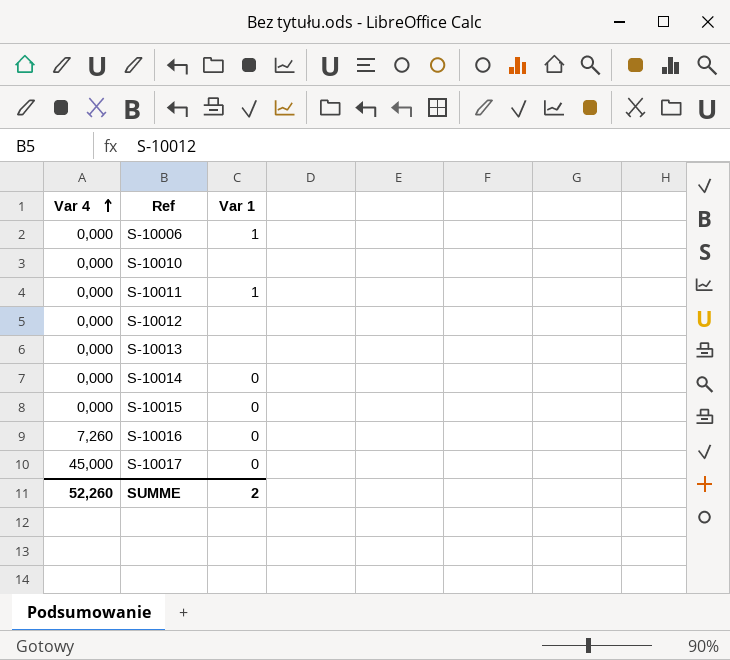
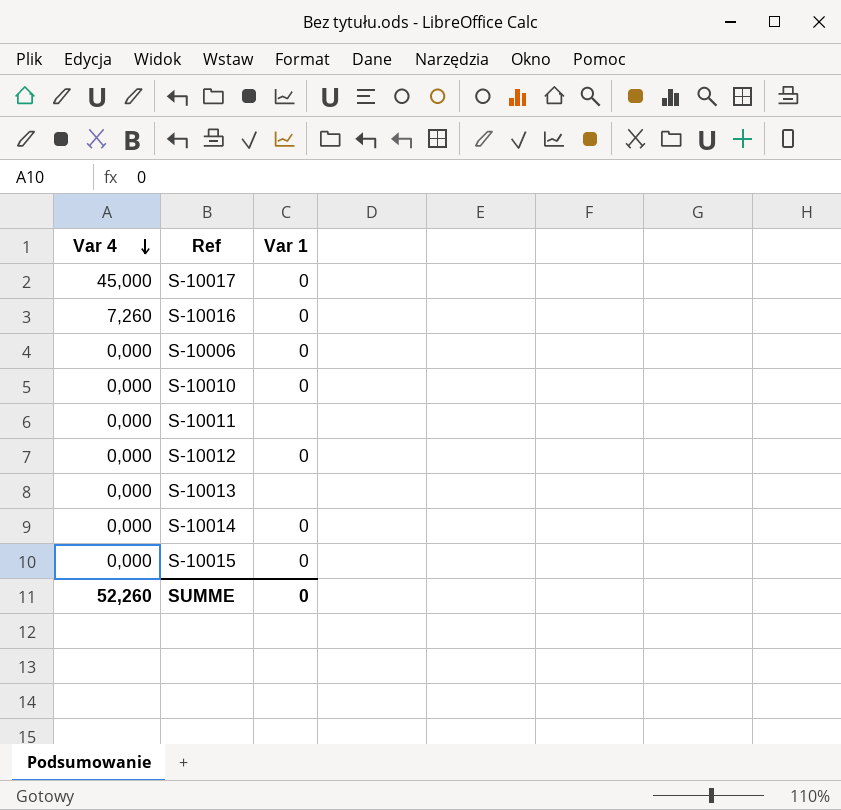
row order: Var 4 ascending -> Var 4 descending
S-10006 | Var 1: 1 -> 0
S-10010 | Var 1: none -> 0
S-10011 | Var 1: 1 -> none
S-10012 | Var 1: none -> 0
SUMME | Var 1: 2 -> 0

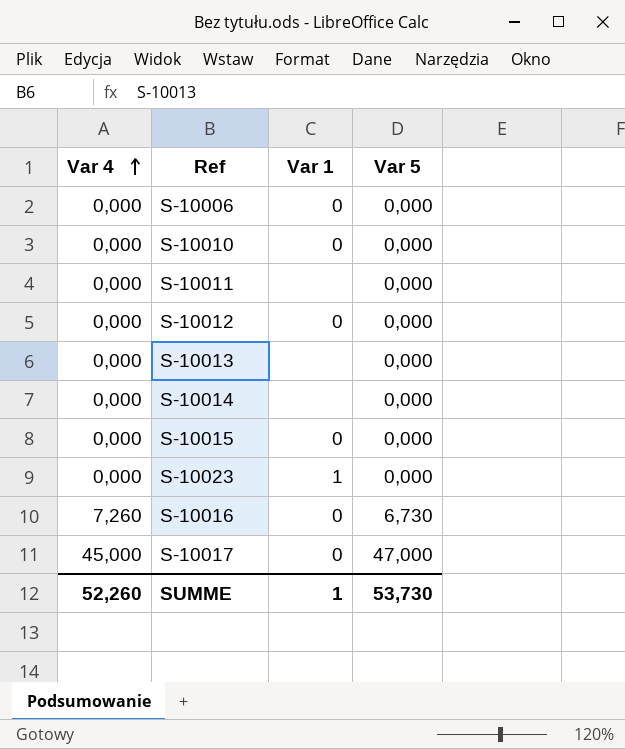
row order: Var 4 descending -> Var 4 ascending
column Var 5 | position: none -> 4
S-10014 | Var 1: 0 -> none
row S-10023: none -> 0,000 | 1 | 0,000
SUMME | Var 1: 0 -> 1

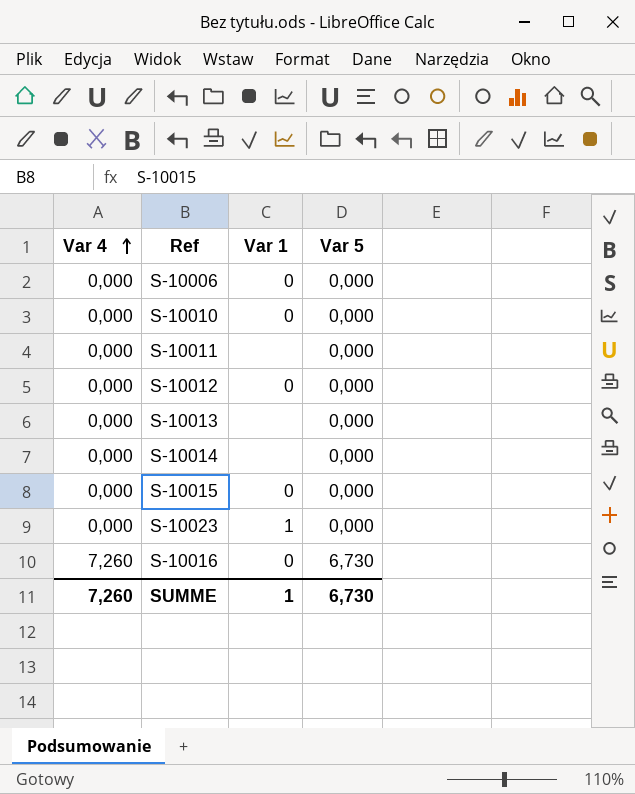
row S-10017: 45,000 | 0 | 47,000 -> none
SUMME | Var 4: 52,260 -> 7,260
SUMME | Var 5: 53,730 -> 6,730

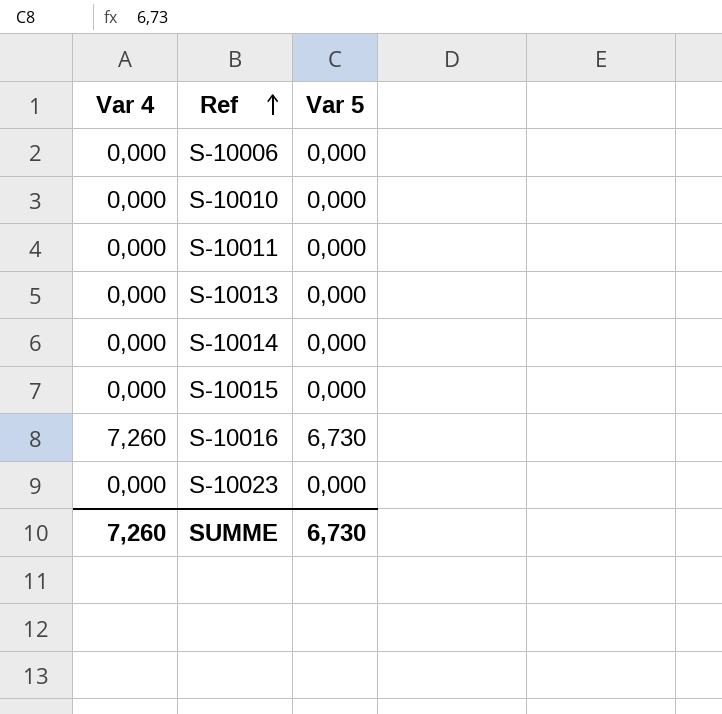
row order: Var 4 ascending -> Ref ascending
column Var 1 | position: 3 -> none
row S-10012: 0,000 | 0 | 0,000 -> none

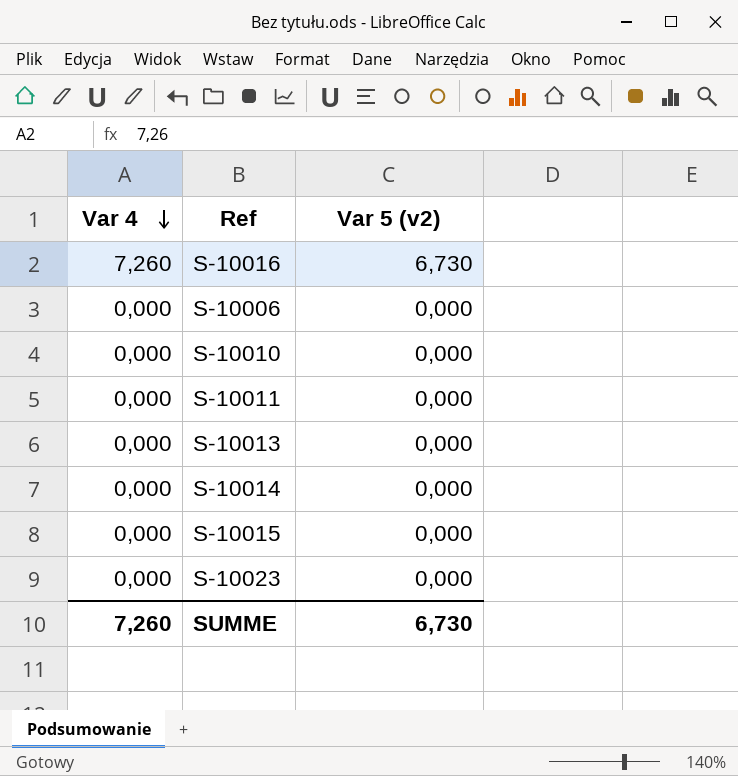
row order: Ref ascending -> Var 4 descending
column name: Var 5 -> Var 5 (v2)

